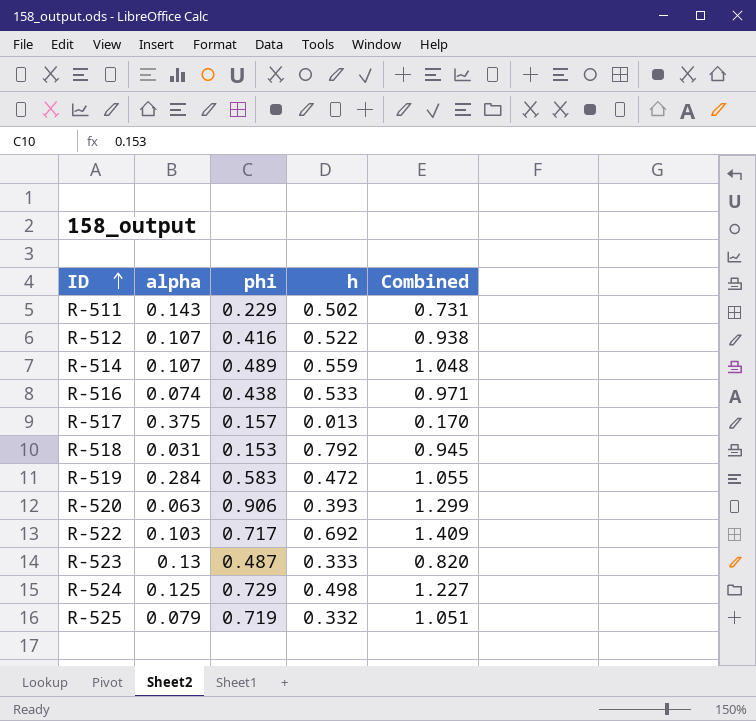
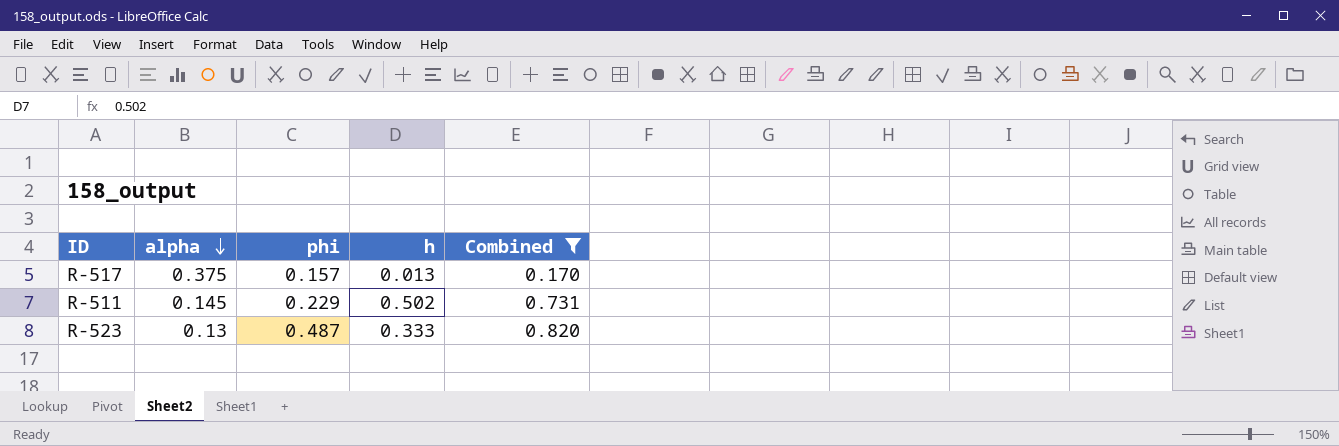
filter: none -> Combined <= 0.820
row order: ID ascending -> alpha descending
R-511 | alpha: 0.143 -> 0.145

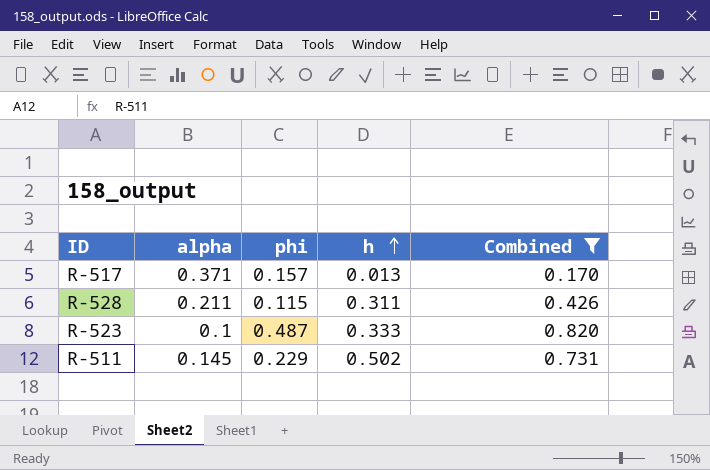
row order: alpha descending -> h ascending
R-517 | alpha: 0.375 -> 0.371
row R-528: none -> 0.211 | 0.115 | 0.311 | 0.426
R-523 | alpha: 0.13 -> 0.1

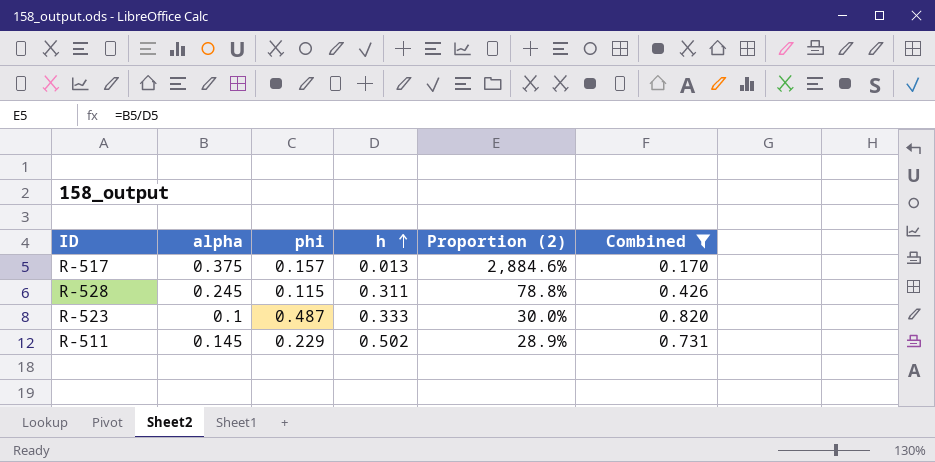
column Proportion (2) | formula: none -> [alpha] / [h]
R-517 | alpha: 0.371 -> 0.375
R-528 | alpha: 0.211 -> 0.245

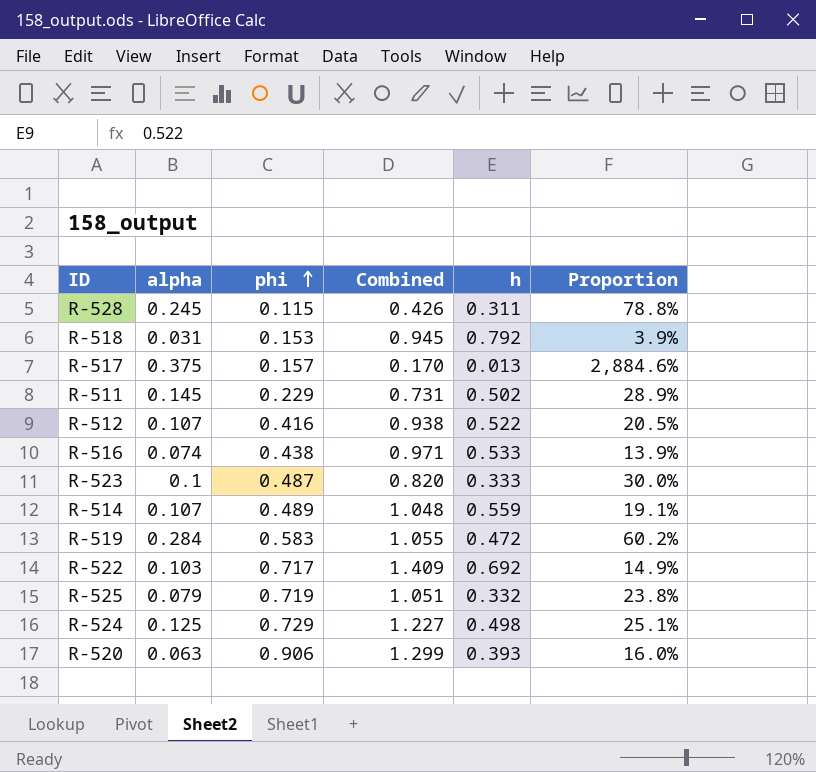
filter: Combined <= 0.820 -> none
row order: h ascending -> phi ascending
column Combined | position: 6 -> 4
column name: Proportion (2) -> Proportion

